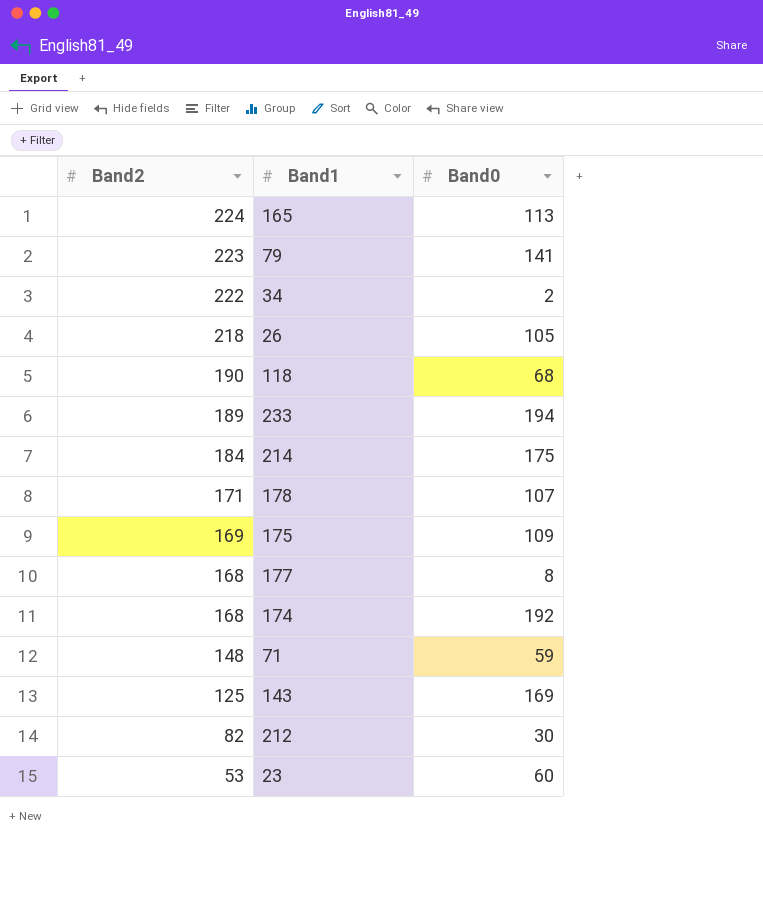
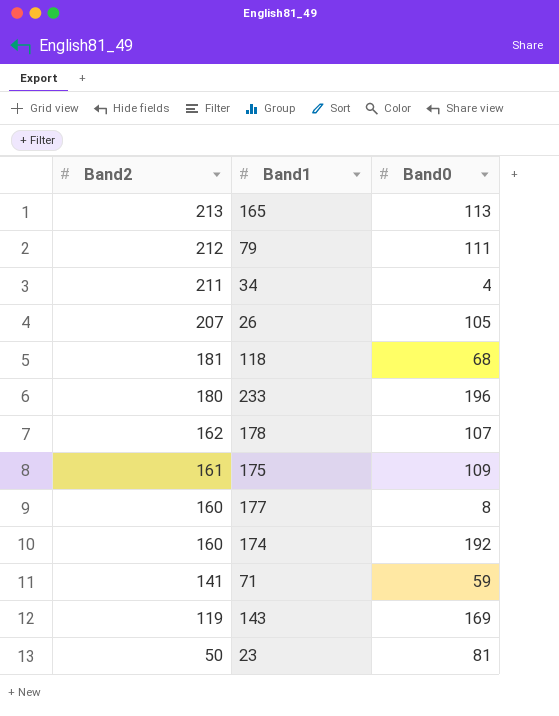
row 214: 184 | 175 -> none
row 212: 82 | 30 -> none
165 | Band2: 224 -> 213
79 | Band2: 223 -> 212
79 | Band0: 141 -> 111
34 | Band2: 222 -> 211
34 | Band0: 2 -> 4
26 | Band2: 218 -> 207
118 | Band2: 190 -> 181
233 | Band2: 189 -> 180
233 | Band0: 194 -> 196
178 | Band2: 171 -> 162
175 | Band2: 169 -> 161
177 | Band2: 168 -> 160
174 | Band2: 168 -> 160
71 | Band2: 148 -> 141
143 | Band2: 125 -> 119
23 | Band2: 53 -> 50
23 | Band0: 60 -> 81

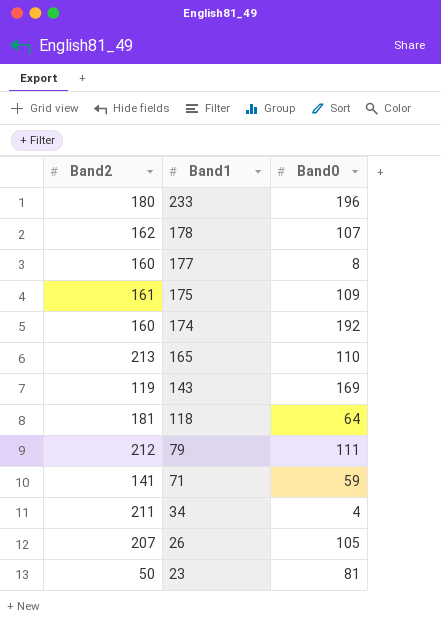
row order: Band2 descending -> Band1 descending
165 | Band0: 113 -> 110
118 | Band0: 68 -> 64

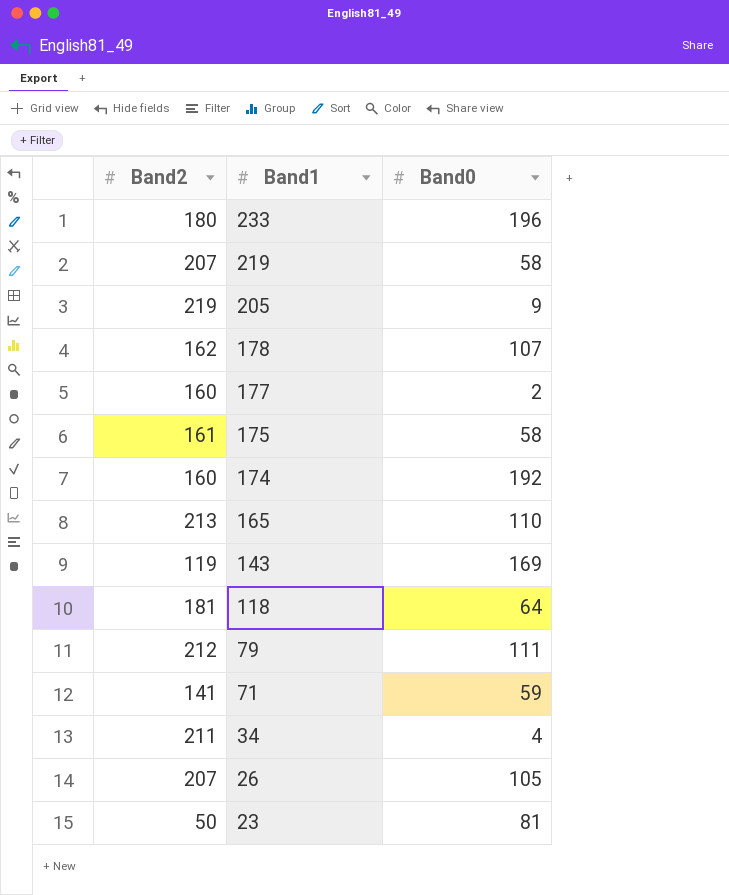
row 219: none -> 207 | 58
row 205: none -> 219 | 9
177 | Band0: 8 -> 2
175 | Band0: 109 -> 58

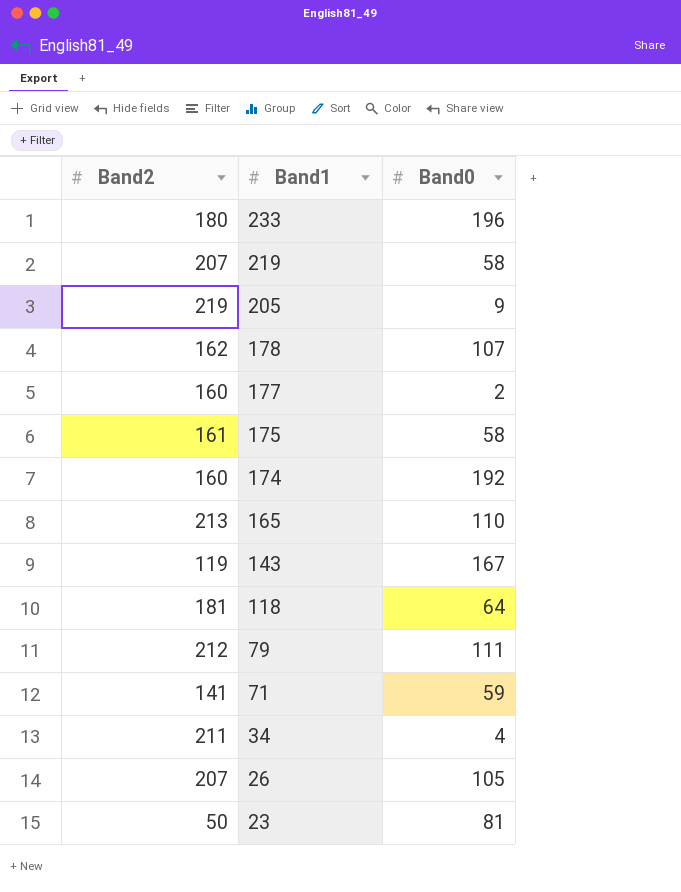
143 | Band0: 169 -> 167

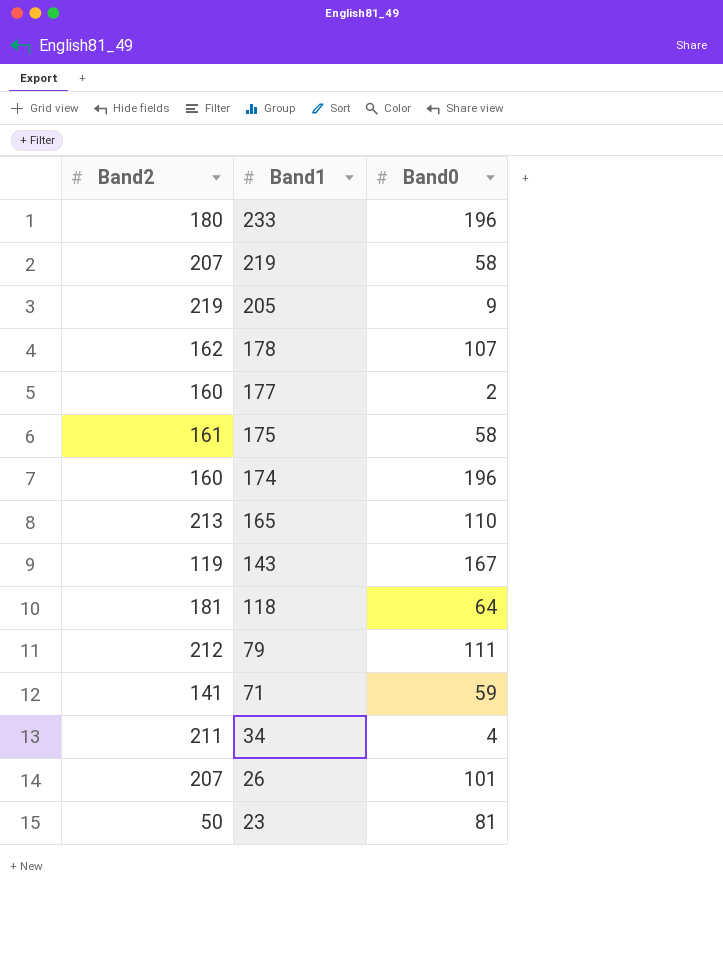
174 | Band0: 192 -> 196
26 | Band0: 105 -> 101

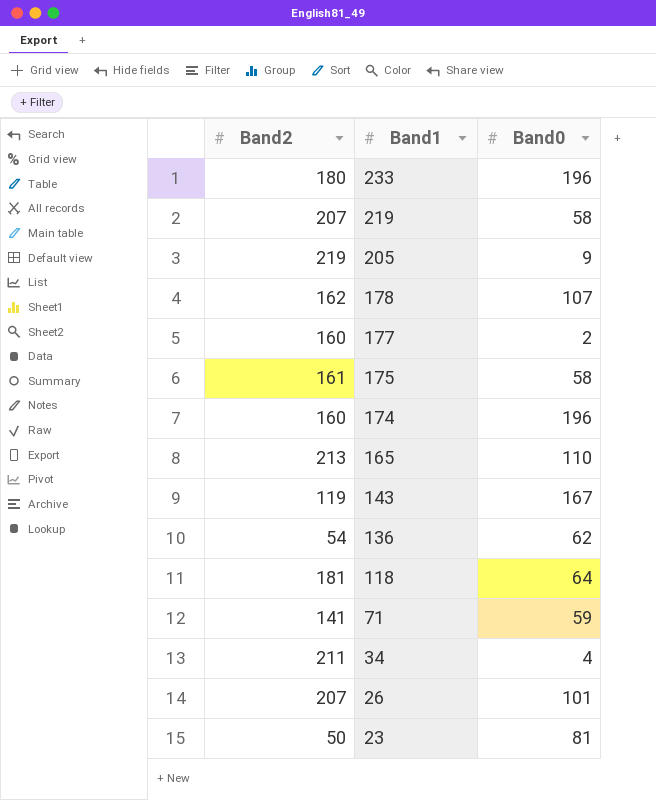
row 79: 212 | 111 -> none
row 136: none -> 54 | 62

